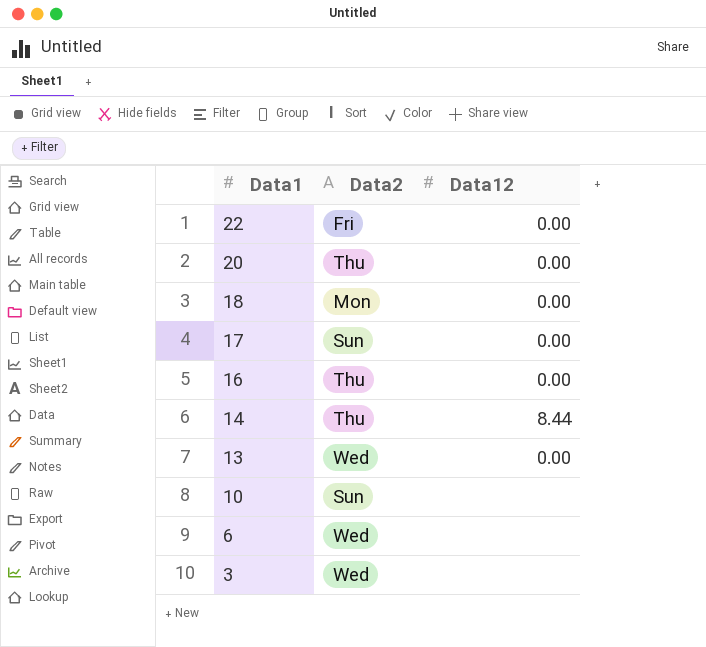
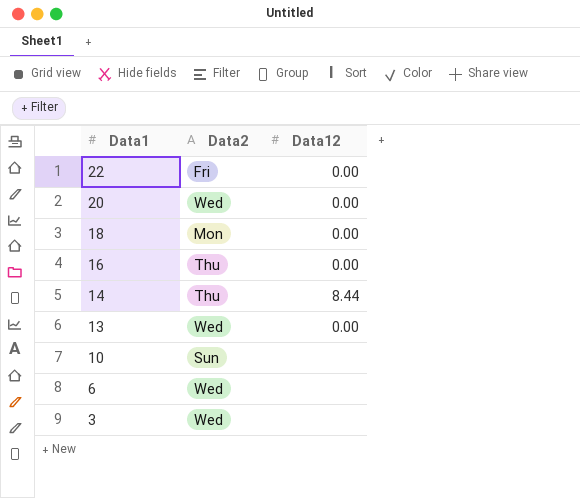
row 17: Sun | 0.00 -> none
20 | Data2: Thu -> Wed

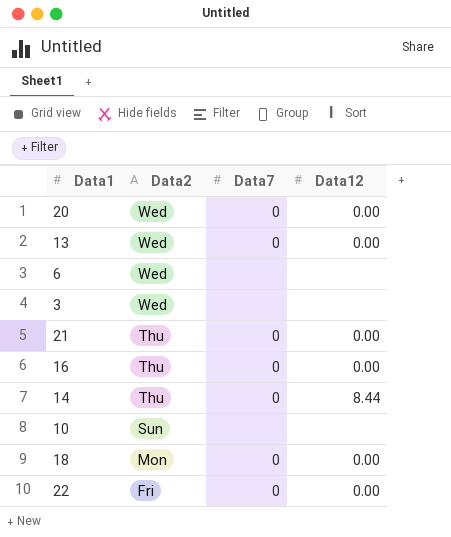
row order: Data1 descending -> Data2 descending
column Data7 | position: none -> 3
row 21: none -> Thu | 0 | 0.00

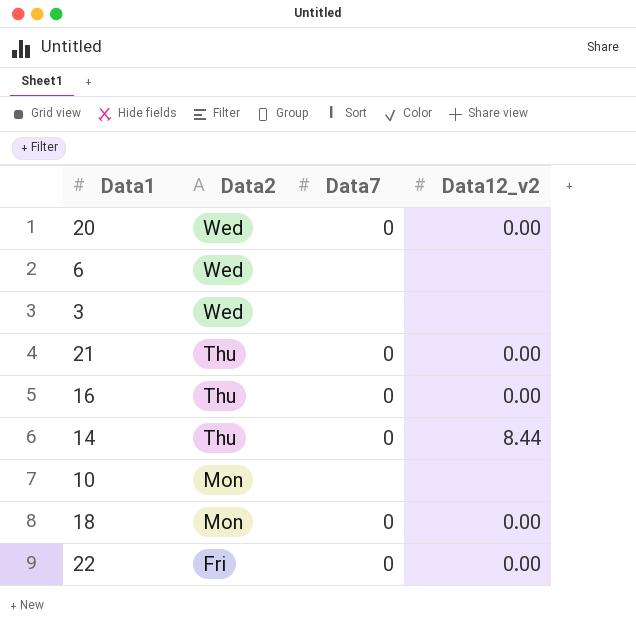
column name: Data12 -> Data12_v2
row 13: Wed | 0 | 0.00 -> none
10 | Data2: Sun -> Mon

